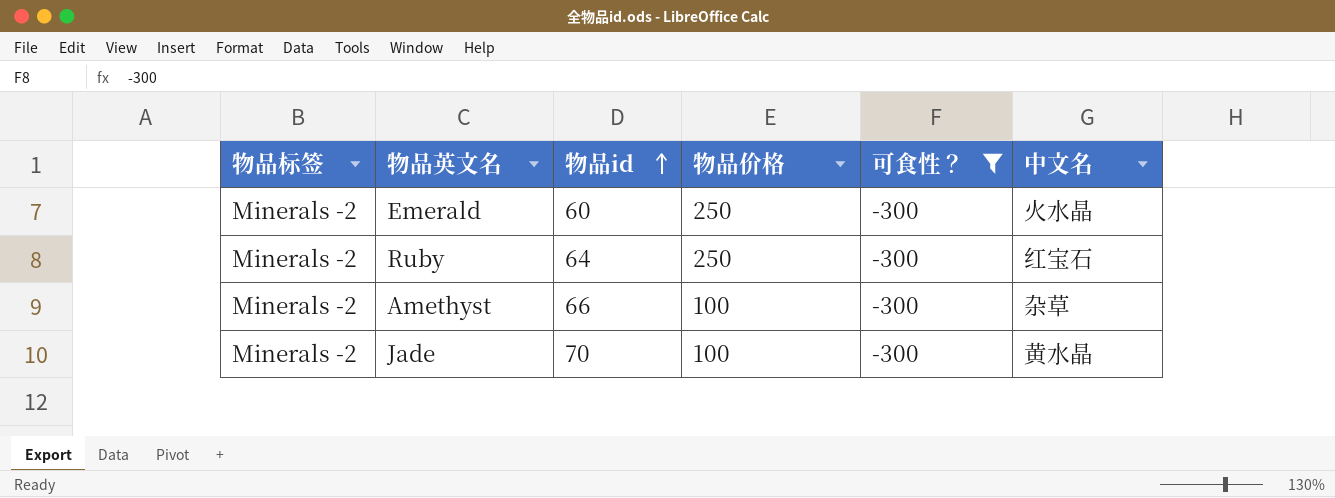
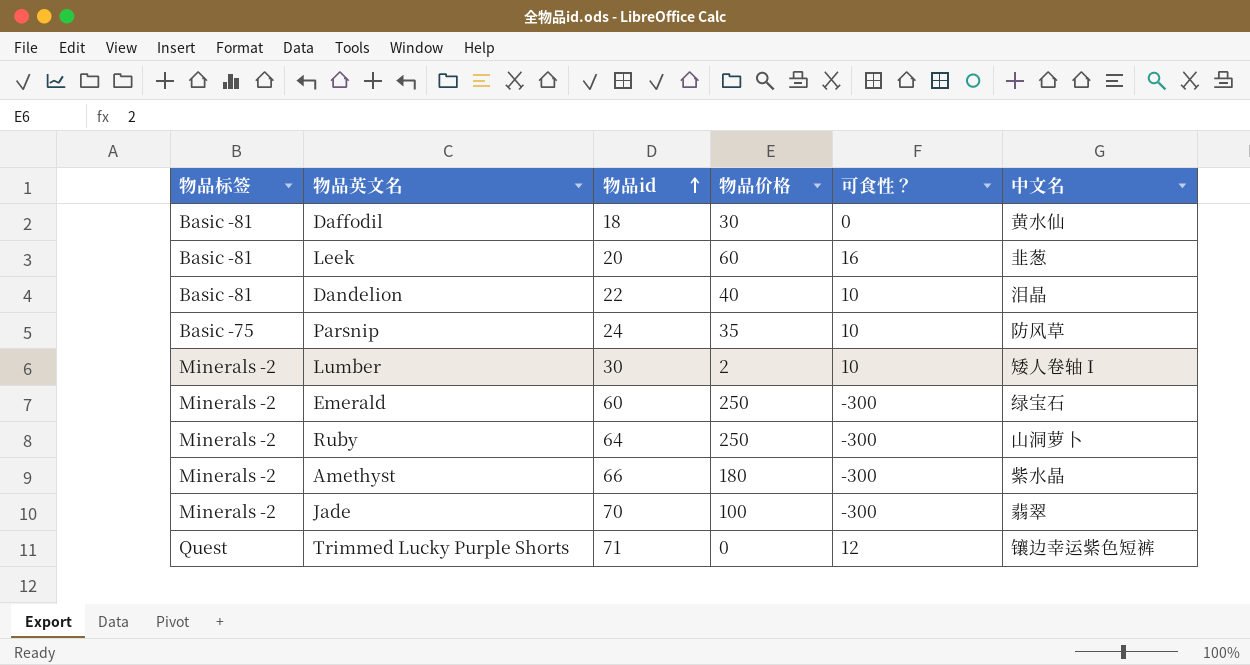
filter: 可食性？ = -300 -> none
Emerald | 中文名: 火水晶 -> 绿宝石
Ruby | 中文名: 红宝石 -> 山洞萝卜
Amethyst | 物品价格: 100 -> 180
Amethyst | 中文名: 杂草 -> 紫水晶
Jade | 中文名: 黄水晶 -> 翡翠

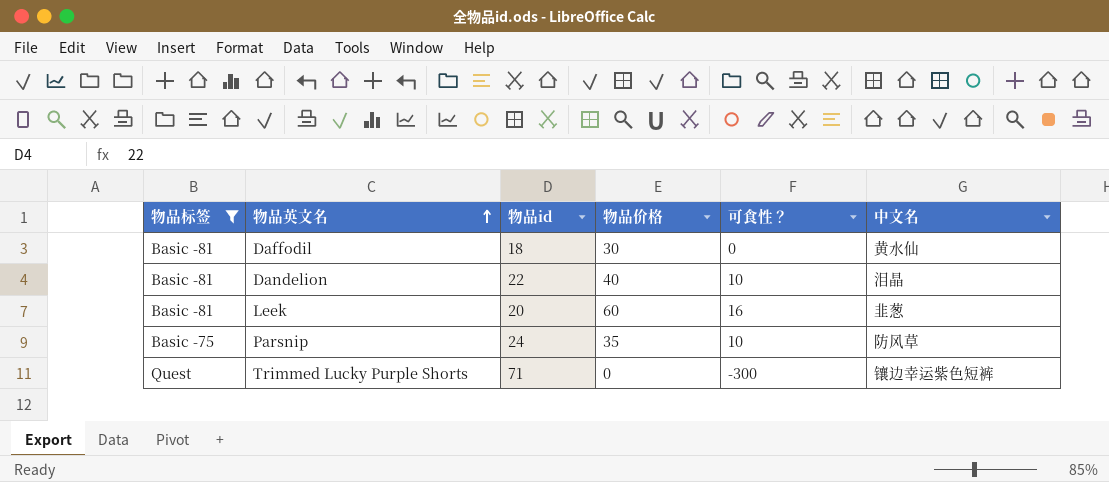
filter: none -> 物品标签 != Minerals -2
row order: 物品id ascending -> 物品英文名 ascending
Trimmed Lucky Purple Shorts | 可食性？: 12 -> -300

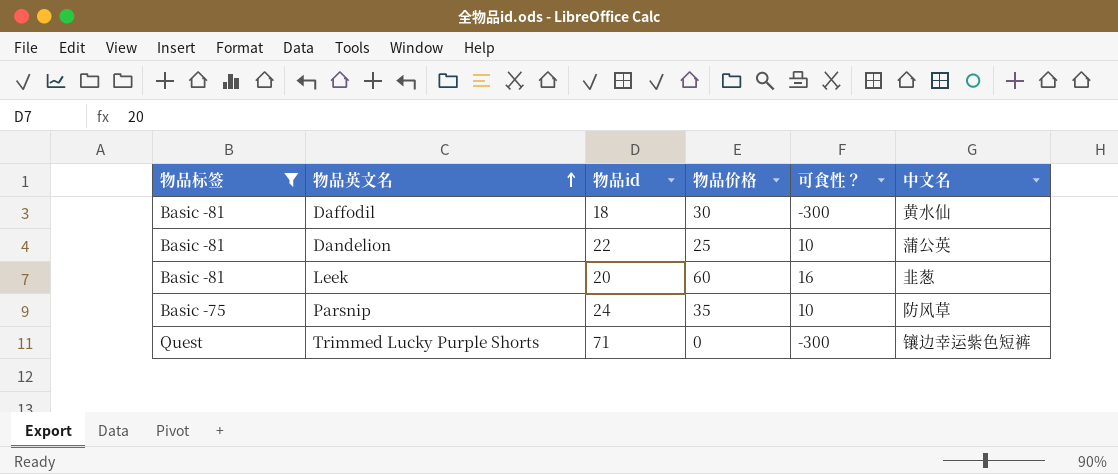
Daffodil | 可食性？: 0 -> -300
Dandelion | 物品价格: 40 -> 25
Dandelion | 中文名: 泪晶 -> 蒲公英

